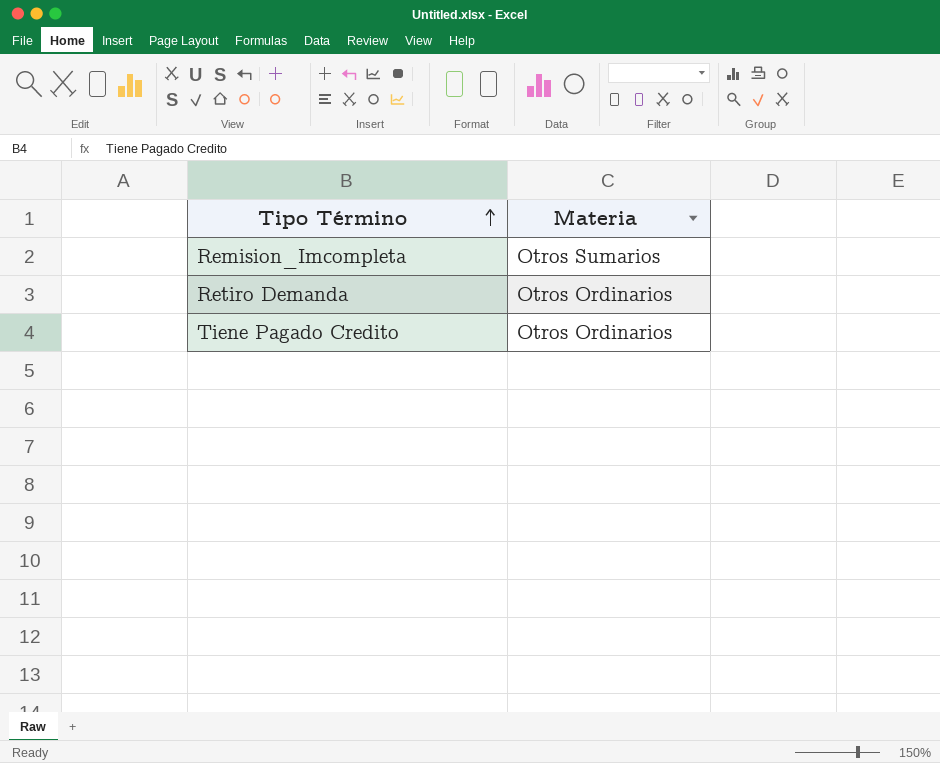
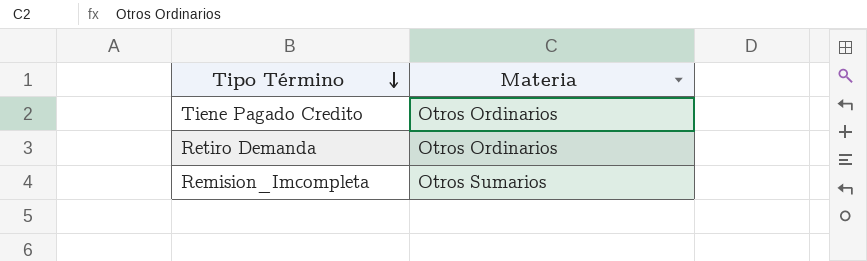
row order: Tipo Término ascending -> Tipo Término descending

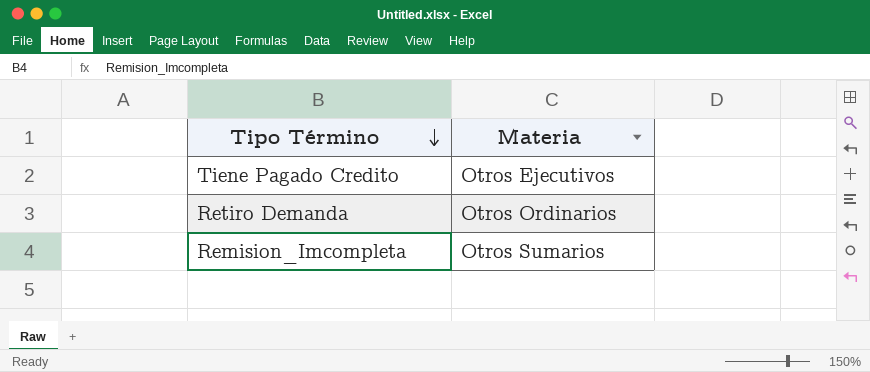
Tiene Pagado Credito | Materia: Otros Ordinarios -> Otros Ejecutivos

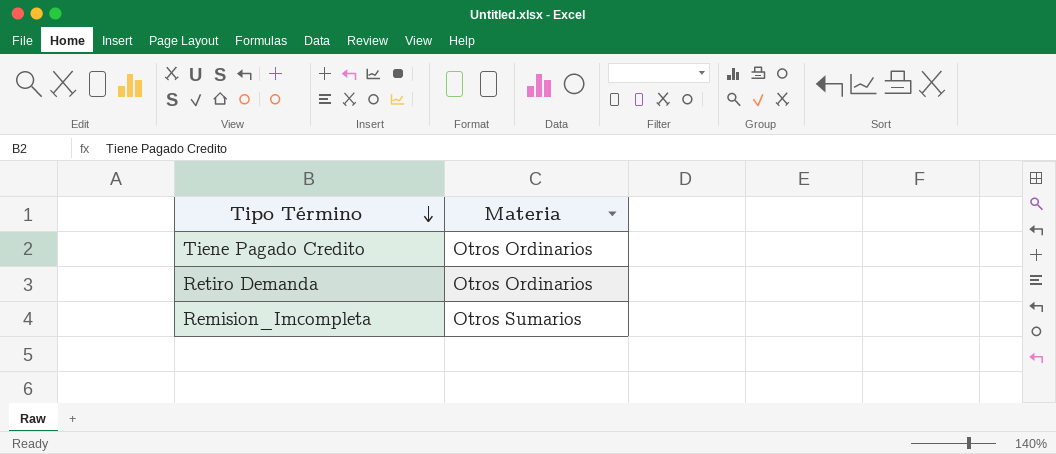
Tiene Pagado Credito | Materia: Otros Ejecutivos -> Otros Ordinarios

